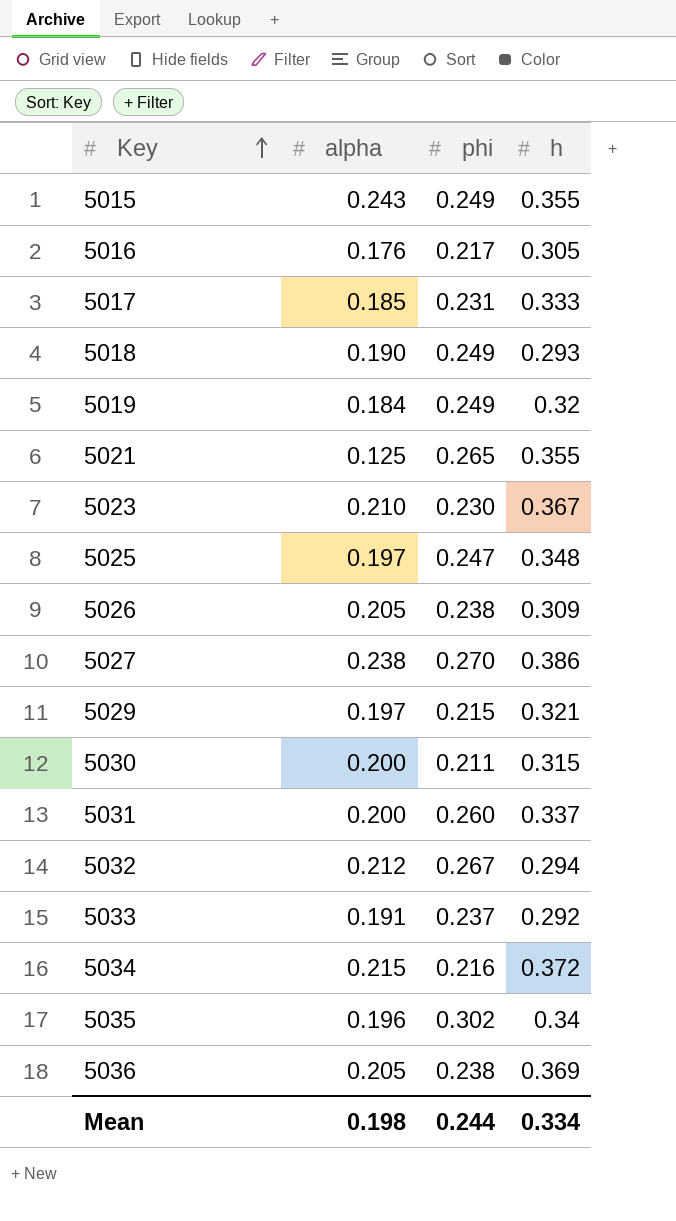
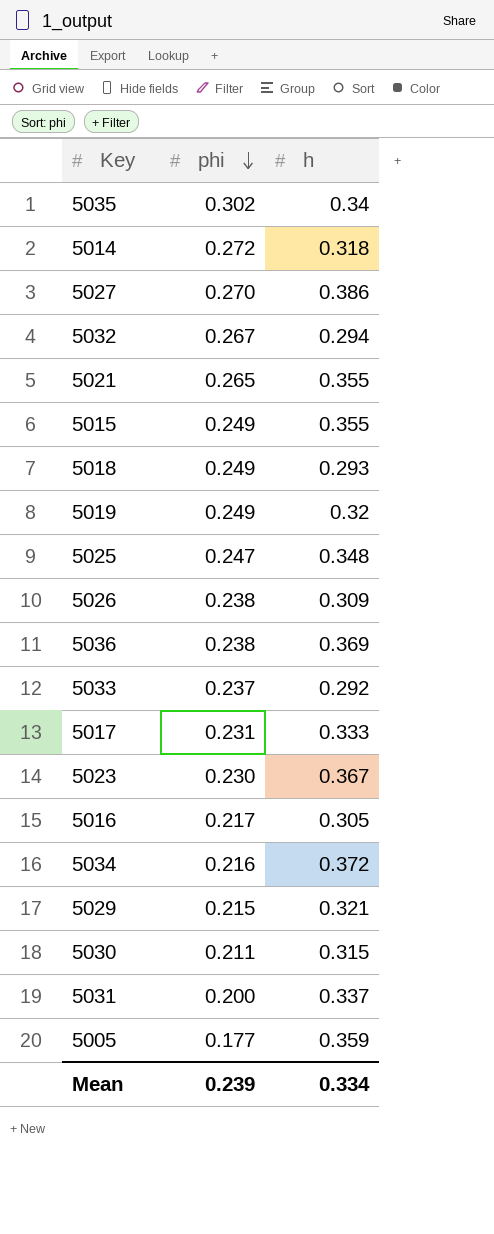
row order: Key ascending -> phi descending
column alpha | position: 2 -> none
row 5014: none -> 0.272 | 0.318
5031 | phi: 0.260 -> 0.200
row 5005: none -> 0.177 | 0.359
Mean | phi: 0.244 -> 0.239

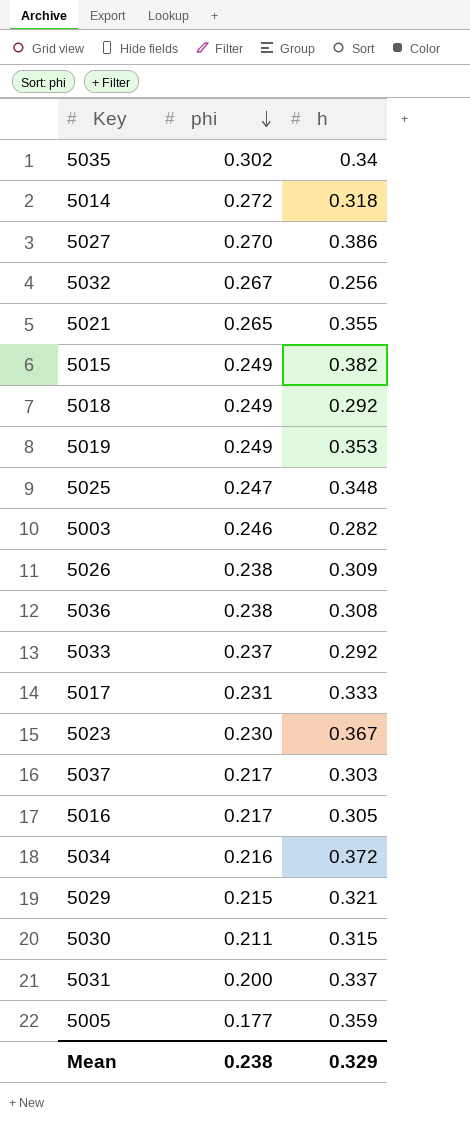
5032 | h: 0.294 -> 0.256
5015 | h: 0.355 -> 0.382
5018 | h: 0.293 -> 0.292
5019 | h: 0.32 -> 0.353
row 5003: none -> 0.246 | 0.282
5036 | h: 0.369 -> 0.308
row 5037: none -> 0.217 | 0.303
Mean | phi: 0.239 -> 0.238
Mean | h: 0.334 -> 0.329

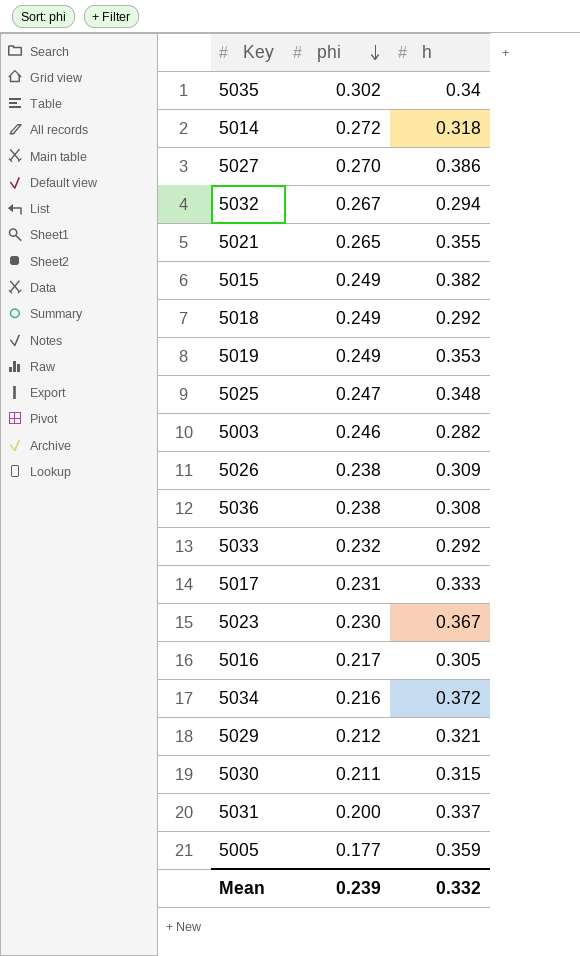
row 5037: 0.217 | 0.303 -> none
5032 | h: 0.256 -> 0.294
5033 | phi: 0.237 -> 0.232
5029 | phi: 0.215 -> 0.212
Mean | phi: 0.238 -> 0.239
Mean | h: 0.329 -> 0.332

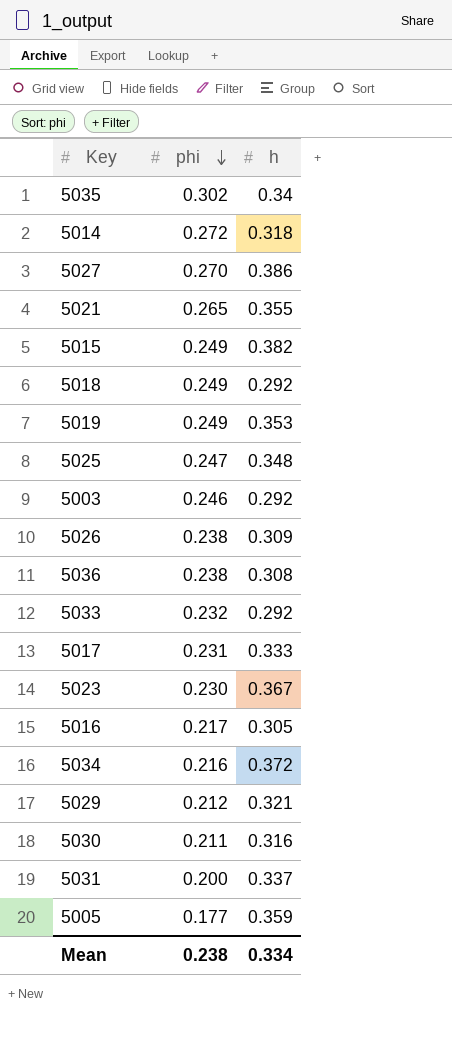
row 5032: 0.267 | 0.294 -> none
5003 | h: 0.282 -> 0.292
5030 | h: 0.315 -> 0.316
Mean | phi: 0.239 -> 0.238
Mean | h: 0.332 -> 0.334

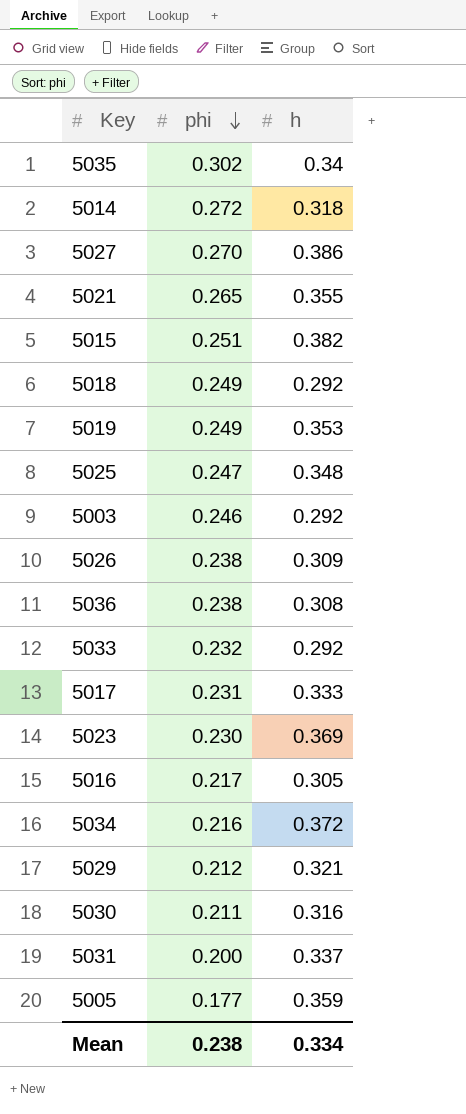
5015 | phi: 0.249 -> 0.251
5023 | h: 0.367 -> 0.369

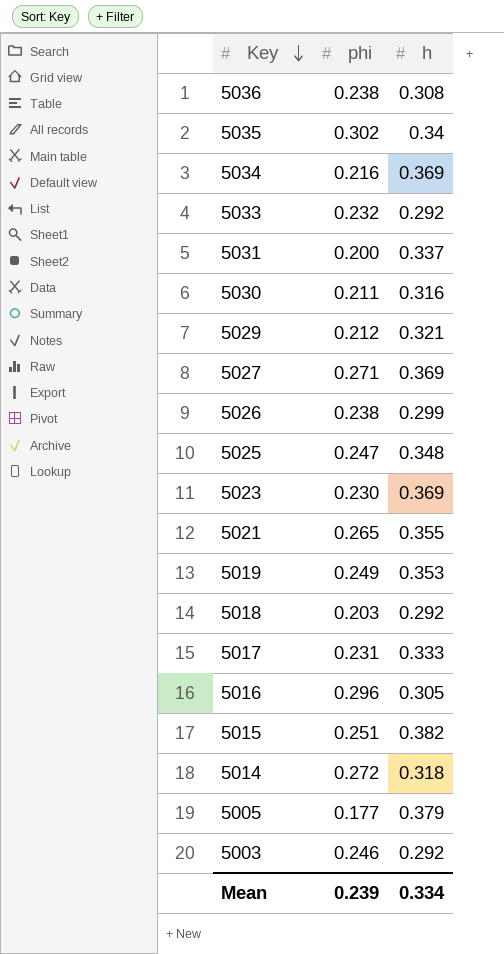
row order: phi descending -> Key descending
5034 | h: 0.372 -> 0.369
5027 | phi: 0.270 -> 0.271
5027 | h: 0.386 -> 0.369
5026 | h: 0.309 -> 0.299
5018 | phi: 0.249 -> 0.203
5016 | phi: 0.217 -> 0.296
5005 | h: 0.359 -> 0.379
Mean | phi: 0.238 -> 0.239

